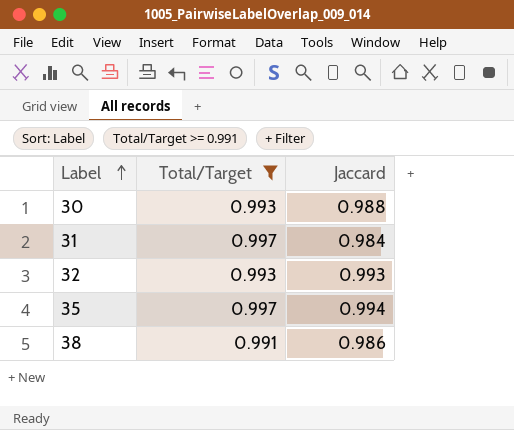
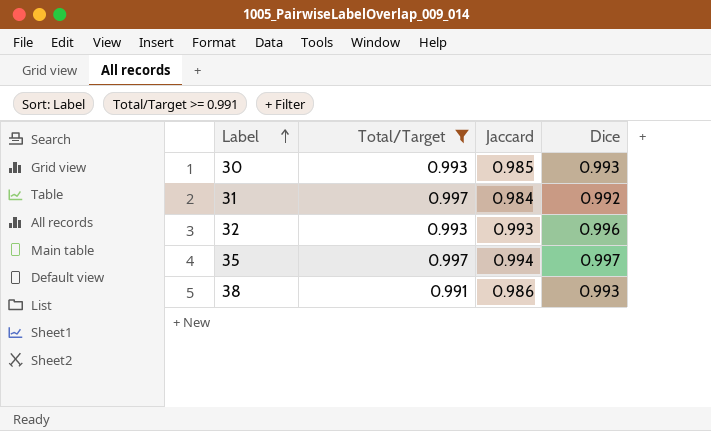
column Dice | position: none -> 4
30 | Jaccard: 0.988 -> 0.985

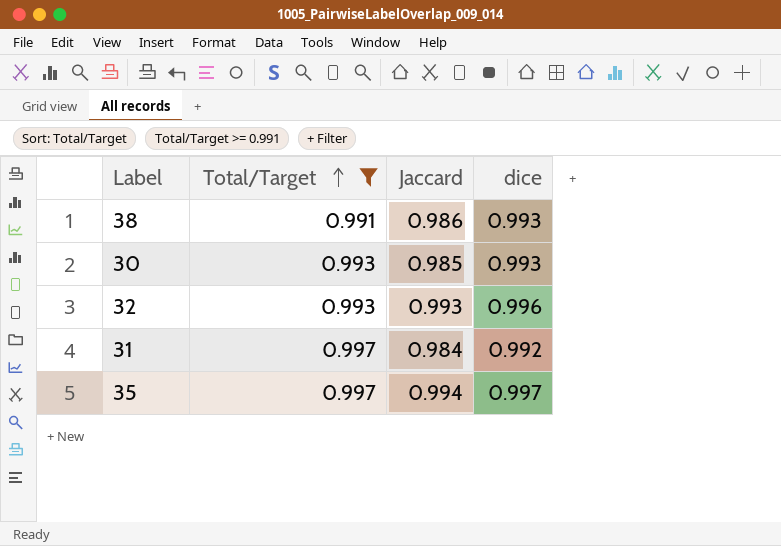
row order: Label ascending -> Total/Target ascending
column name: Dice -> dice

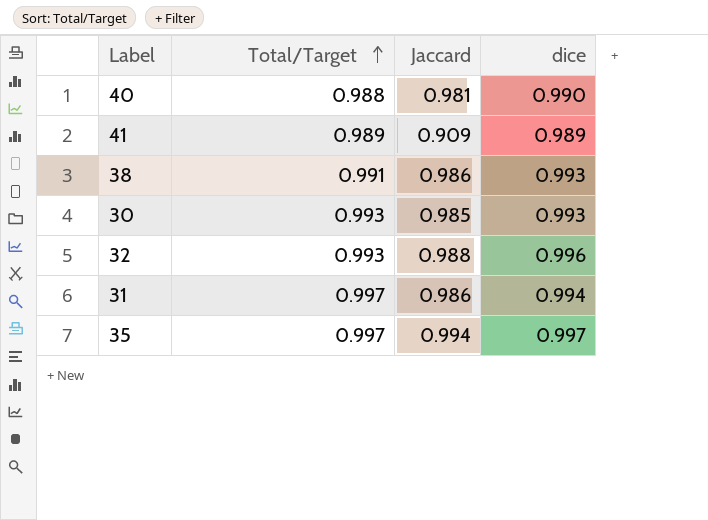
filter: Total/Target >= 0.991 -> none
32 | Jaccard: 0.993 -> 0.988
31 | Jaccard: 0.984 -> 0.986
31 | dice: 0.992 -> 0.994

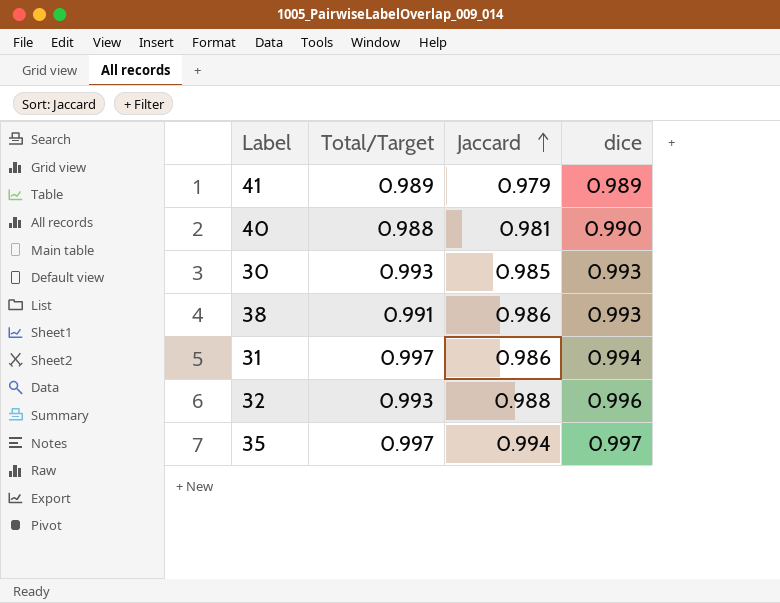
row order: Total/Target ascending -> Jaccard ascending
41 | Jaccard: 0.909 -> 0.979

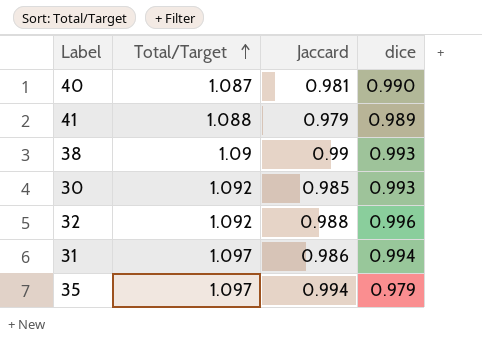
row order: Jaccard ascending -> Total/Target ascending
40 | Total/Target: 0.988 -> 1.087
41 | Total/Target: 0.989 -> 1.088
38 | Total/Target: 0.991 -> 1.09
38 | Jaccard: 0.986 -> 0.99
30 | Total/Target: 0.993 -> 1.092
32 | Total/Target: 0.993 -> 1.092
31 | Total/Target: 0.997 -> 1.097
35 | Total/Target: 0.997 -> 1.097
35 | dice: 0.997 -> 0.979

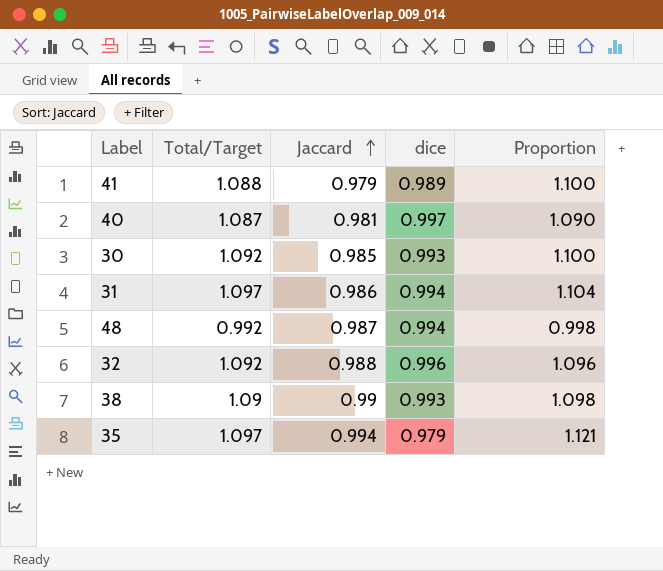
row order: Total/Target ascending -> Jaccard ascending
column Proportion | formula: none -> [Total/Target] / [dice]
40 | dice: 0.990 -> 0.997
row 48: none -> 0.992 | 0.987 | 0.994 | 0.998

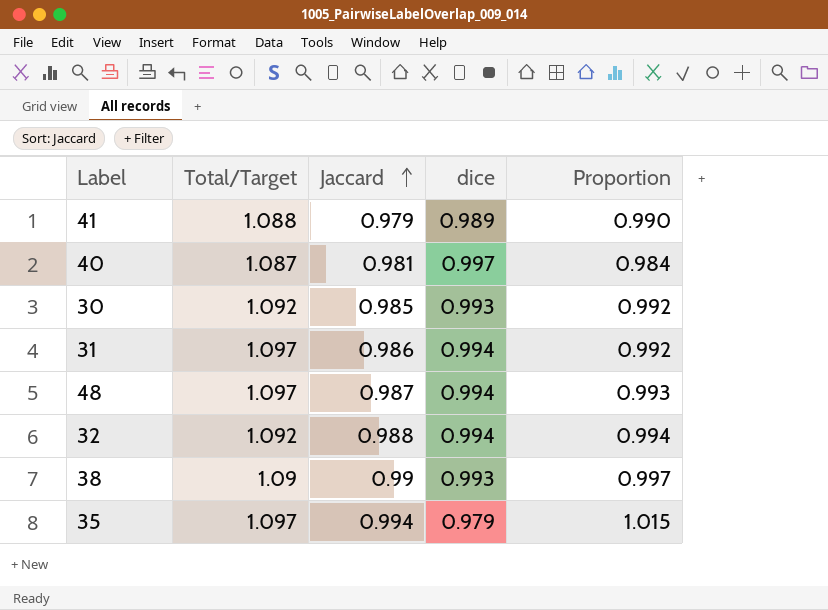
column Proportion | formula: [Total/Target] / [dice] -> [Jaccard] / [dice]
48 | Total/Target: 0.992 -> 1.097
32 | dice: 0.996 -> 0.994

